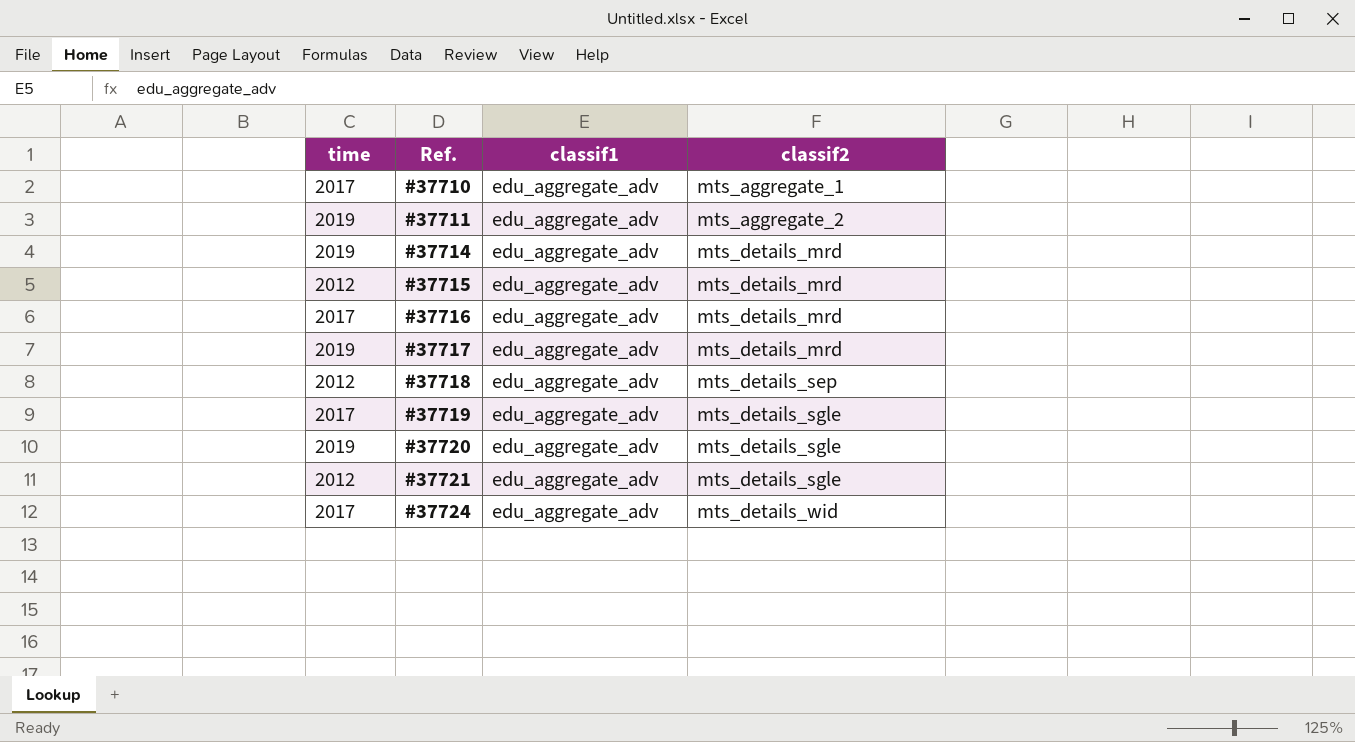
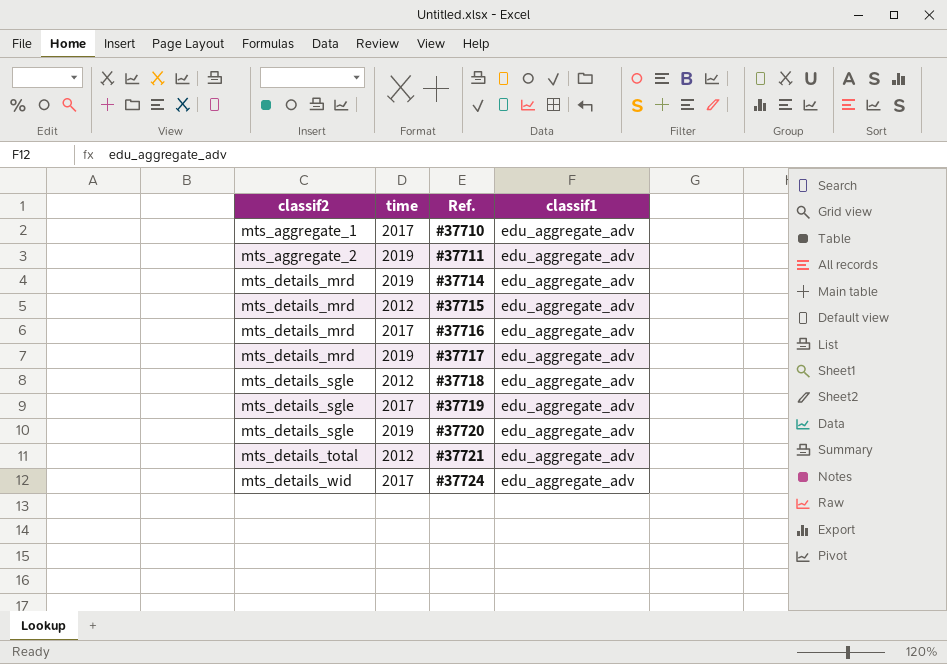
column classif2 | position: 4 -> 1
#37718 | classif2: mts_details_sep -> mts_details_sgle
#37721 | classif2: mts_details_sgle -> mts_details_total

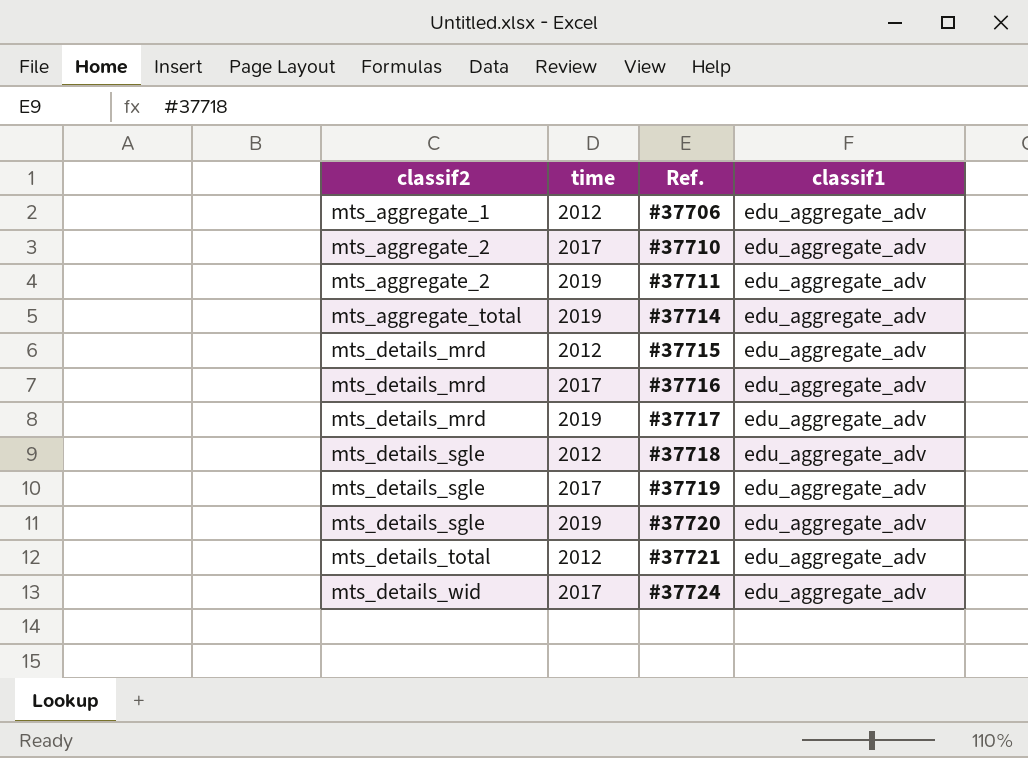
row #37706: none -> mts_aggregate_1 | 2012 | edu_aggregate_adv
#37710 | classif2: mts_aggregate_1 -> mts_aggregate_2
#37714 | classif2: mts_details_mrd -> mts_aggregate_total

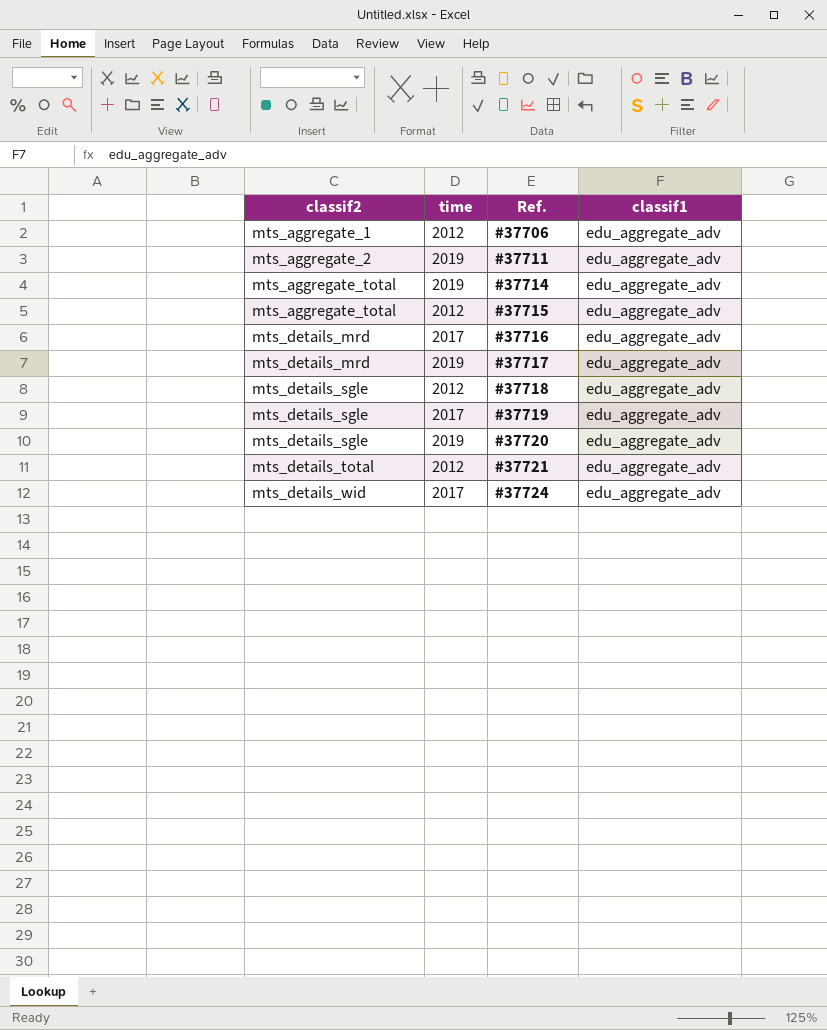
row #37710: mts_aggregate_2 | 2017 | edu_aggregate_adv -> none
#37715 | classif2: mts_details_mrd -> mts_aggregate_total

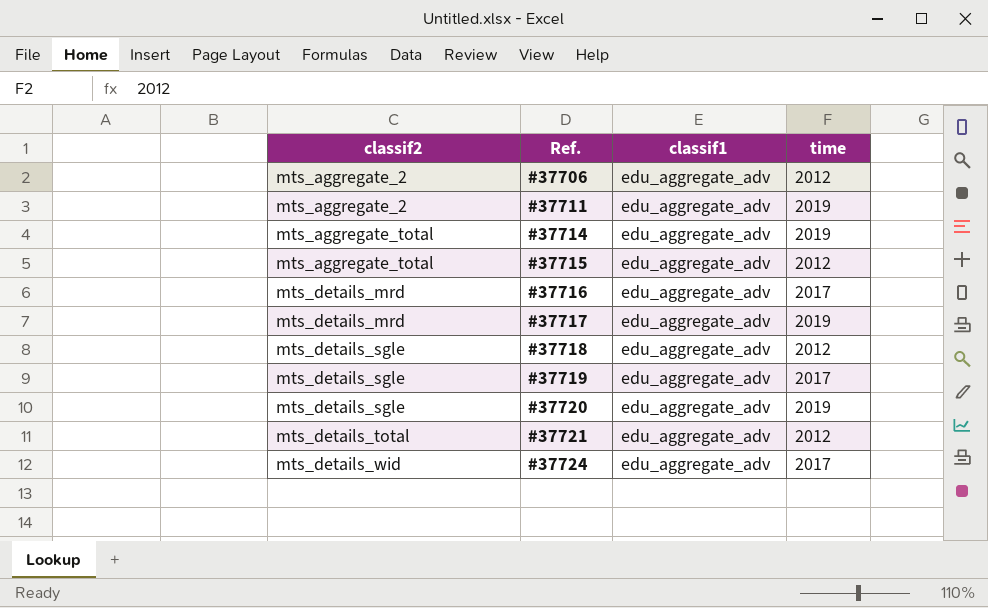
column time | position: 2 -> 4
#37706 | classif2: mts_aggregate_1 -> mts_aggregate_2

